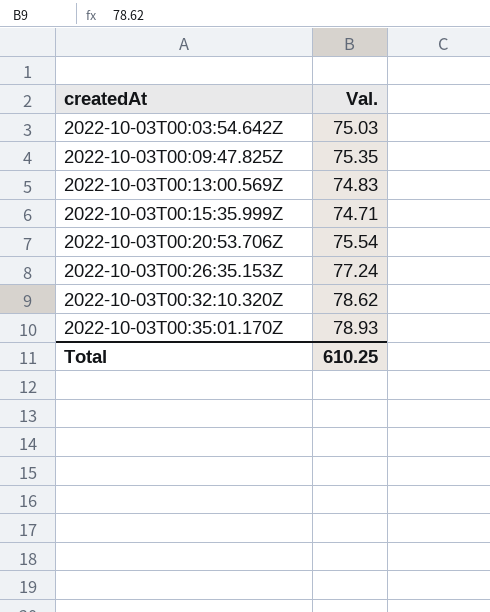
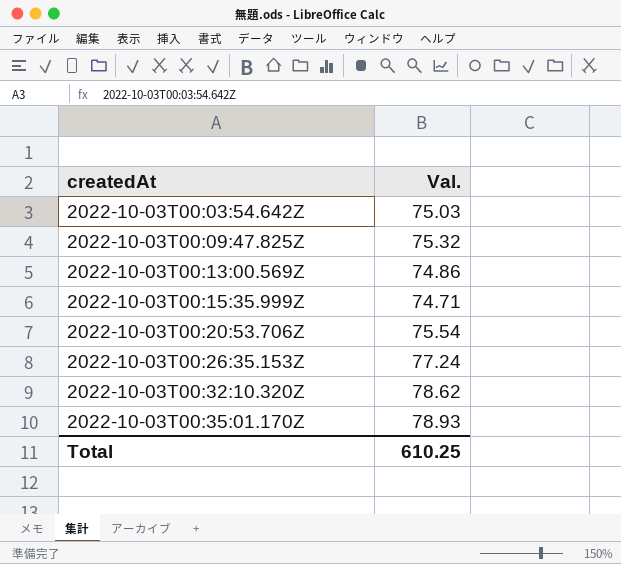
2022-10-03T00:09:47.825Z | Val.: 75.35 -> 75.32
2022-10-03T00:13:00.569Z | Val.: 74.83 -> 74.86

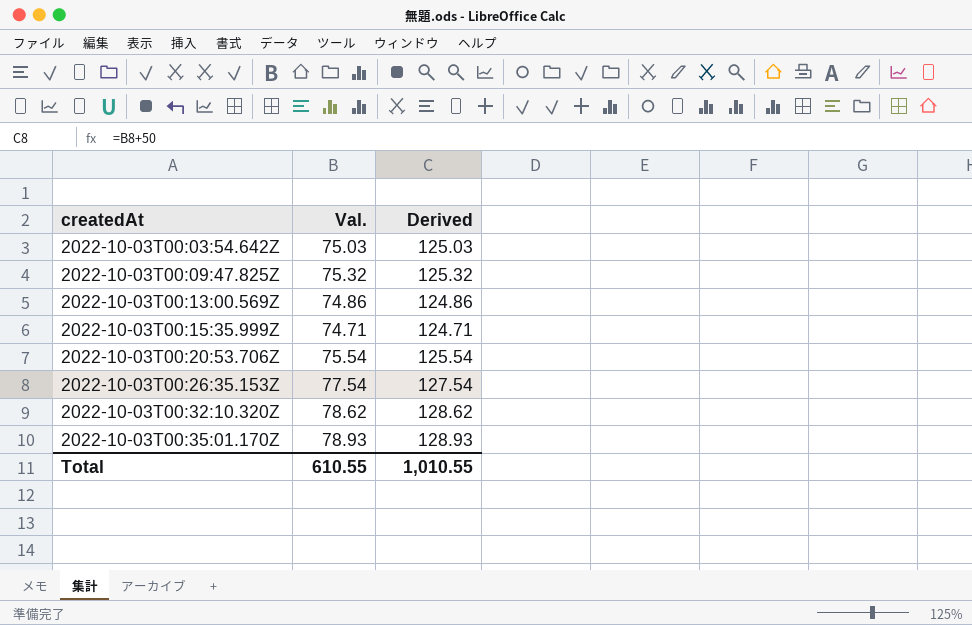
column Derived | formula: none -> [Val.] + 50
2022-10-03T00:26:35.153Z | Val.: 77.24 -> 77.54
Total | Val.: 610.25 -> 610.55

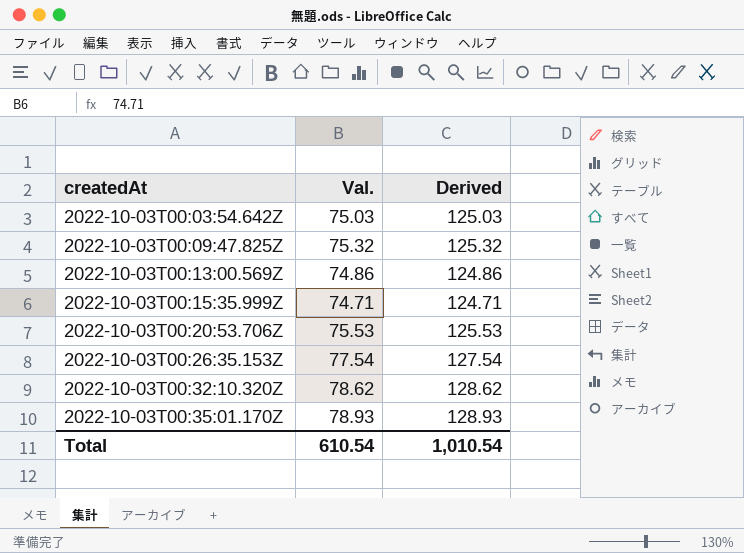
2022-10-03T00:20:53.706Z | Val.: 75.54 -> 75.53
2022-10-03T00:20:53.706Z | Derived: 125.54 -> 125.53
Total | Val.: 610.55 -> 610.54
Total | Derived: 1,010.55 -> 1,010.54

